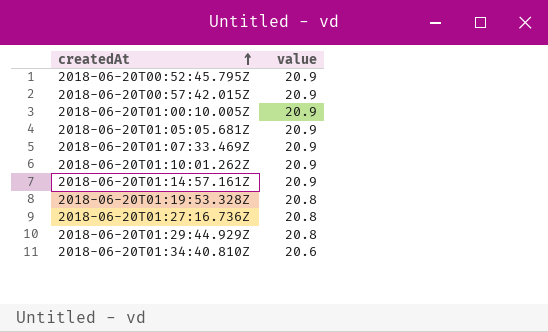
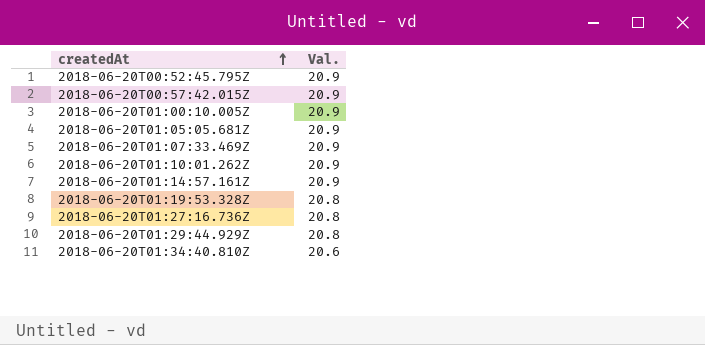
column name: value -> Val.

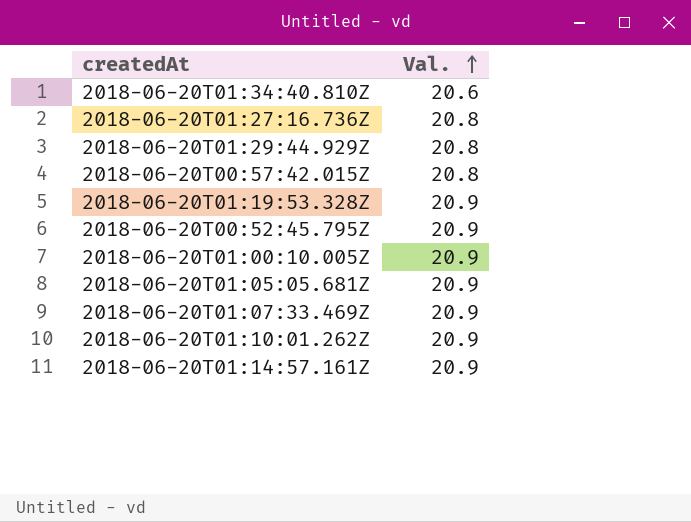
row order: createdAt ascending -> Val. ascending
2018-06-20T00:57:42.015Z | Val.: 20.9 -> 20.8
2018-06-20T01:19:53.328Z | Val.: 20.8 -> 20.9

